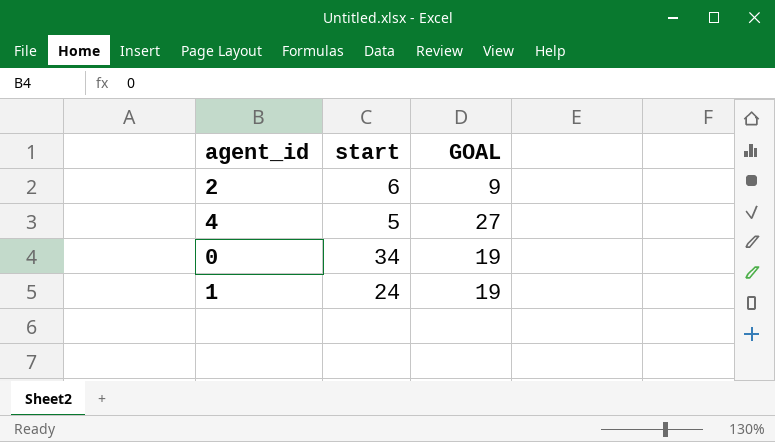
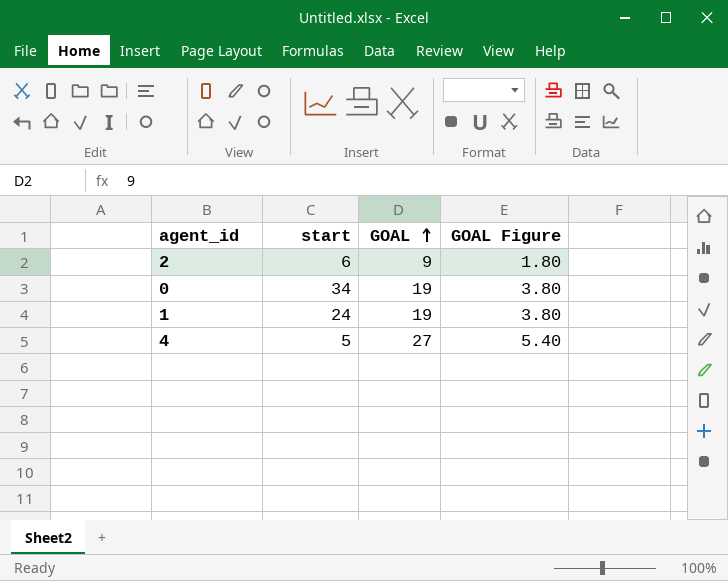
row order: none -> GOAL ascending
column GOAL Figure | formula: none -> [GOAL] * 0.2

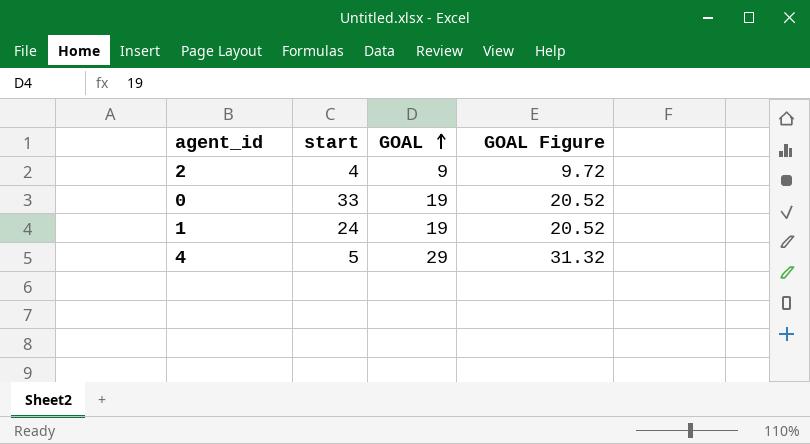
column GOAL Figure | formula: [GOAL] * 0.2 -> [GOAL] * 1.08
2 | start: 6 -> 4
0 | start: 34 -> 33
4 | GOAL: 27 -> 29

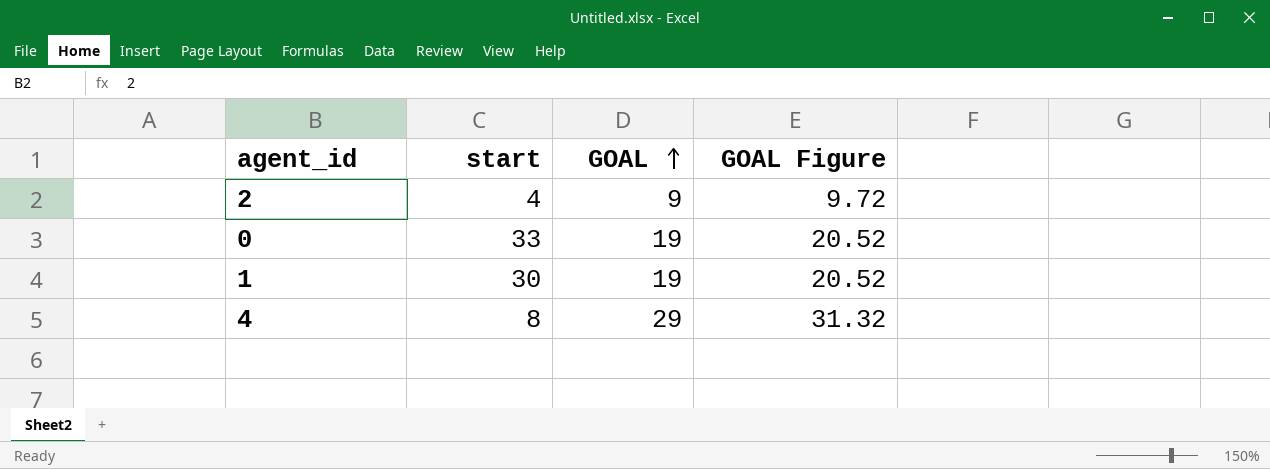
1 | start: 24 -> 30
4 | start: 5 -> 8

